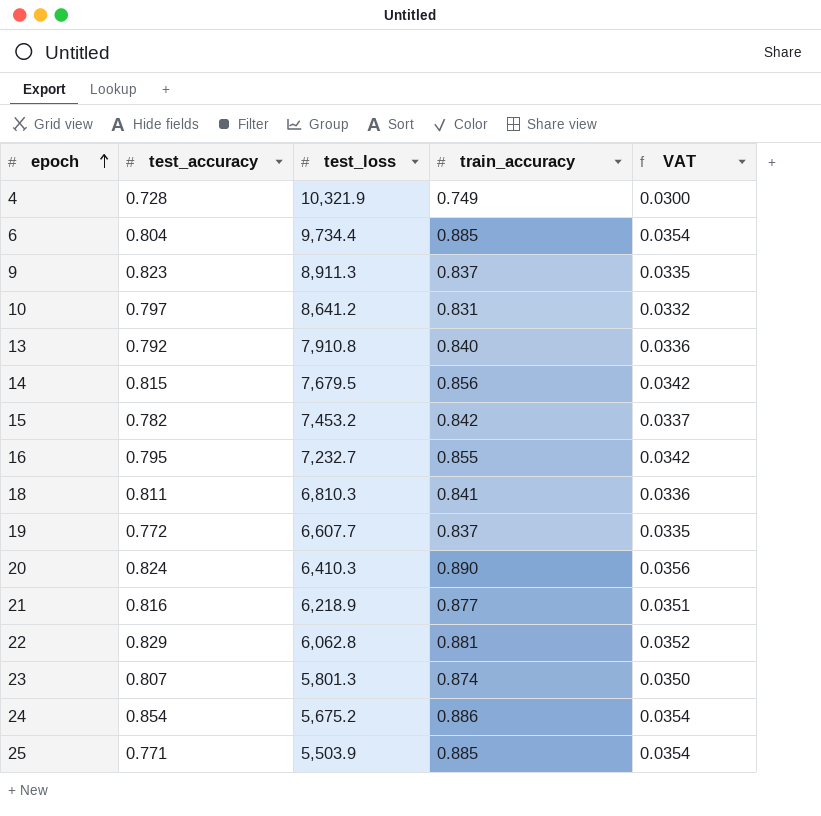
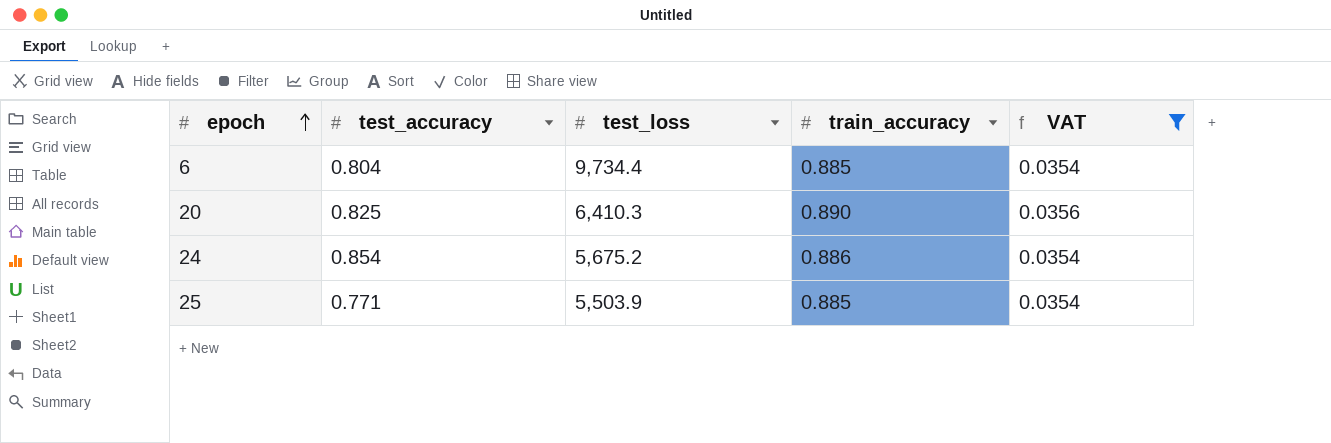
filter: none -> VAT >= 0.0354
20 | test_accuracy: 0.824 -> 0.825

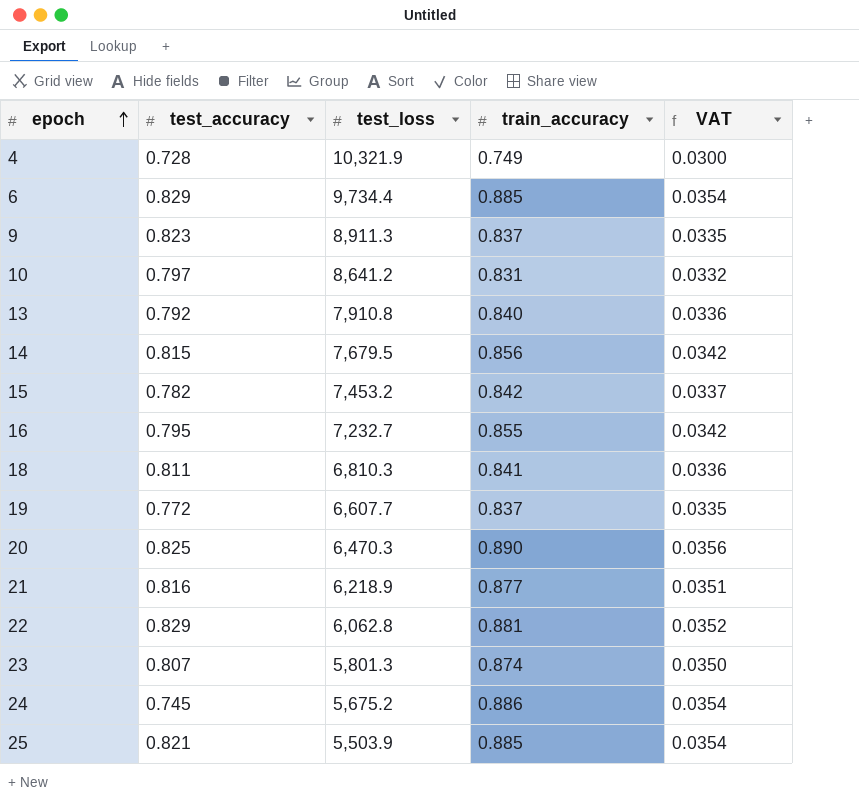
filter: VAT >= 0.0354 -> none
6 | test_accuracy: 0.804 -> 0.829
20 | test_loss: 6,410.3 -> 6,470.3
24 | test_accuracy: 0.854 -> 0.745
25 | test_accuracy: 0.771 -> 0.821

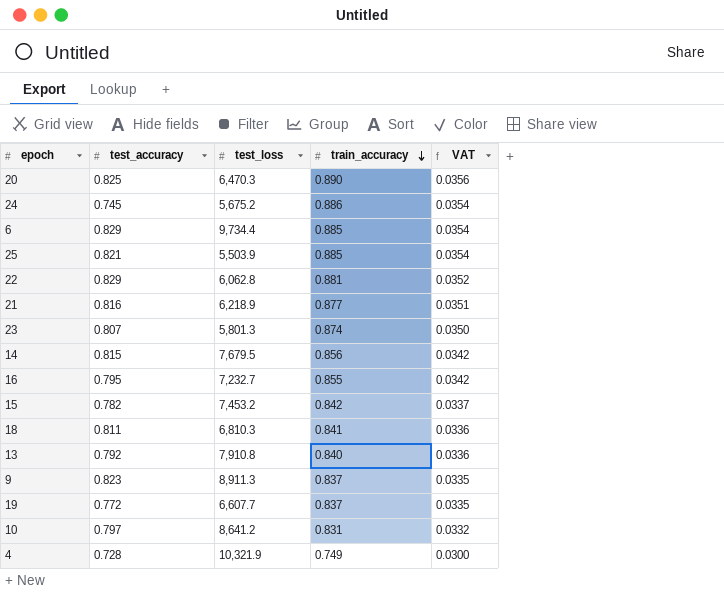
row order: epoch ascending -> train_accuracy descending

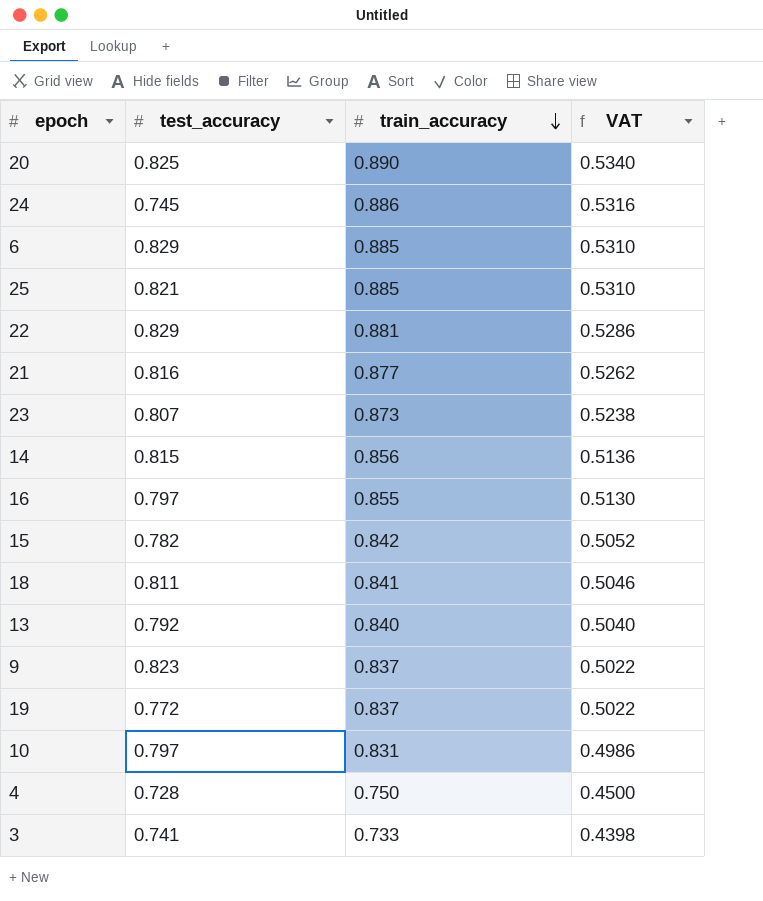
column test_loss | position: 3 -> none
column VAT | formula: [train_accuracy] * 0.04 -> [train_accuracy] * 0.6
23 | train_accuracy: 0.874 -> 0.873
16 | test_accuracy: 0.795 -> 0.797
4 | train_accuracy: 0.749 -> 0.750
row 3: none -> 0.741 | 0.733 | 0.4398

